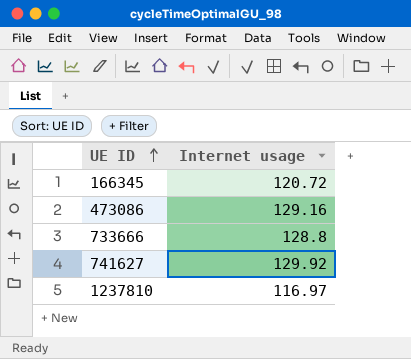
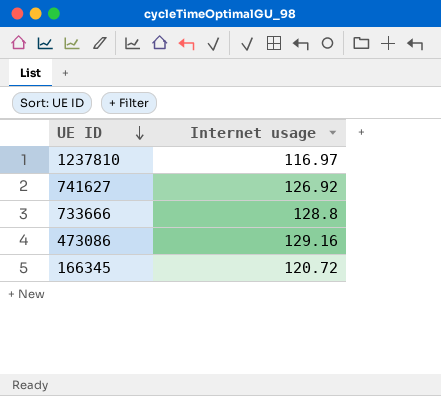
row order: UE ID ascending -> UE ID descending
741627 | Internet usage: 129.92 -> 126.92

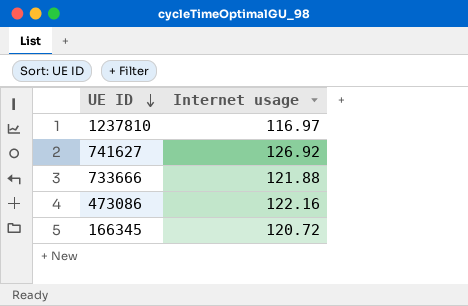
733666 | Internet usage: 128.8 -> 121.88
473086 | Internet usage: 129.16 -> 122.16

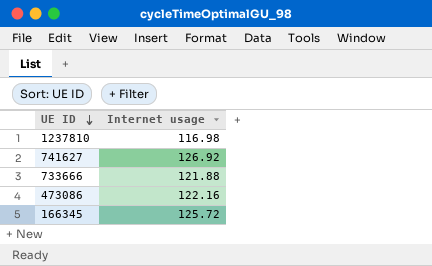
1237810 | Internet usage: 116.97 -> 116.98
166345 | Internet usage: 120.72 -> 125.72

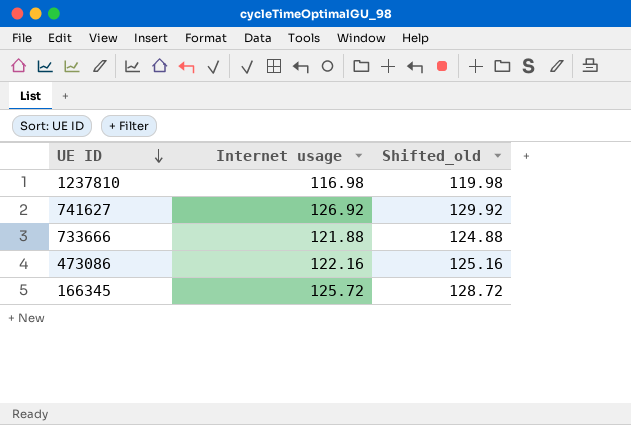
column Shifted_old | formula: none -> [Internet usage] + 3

